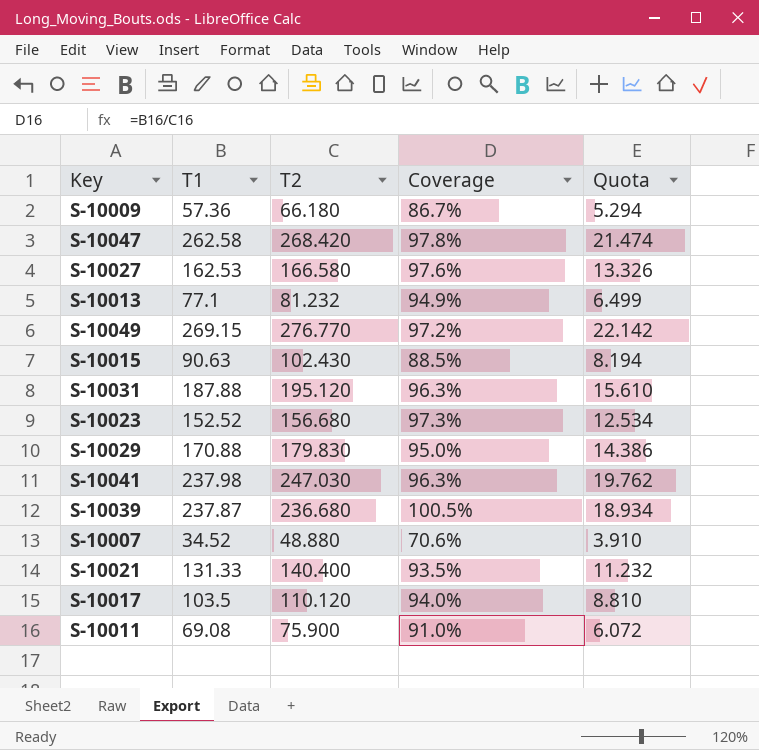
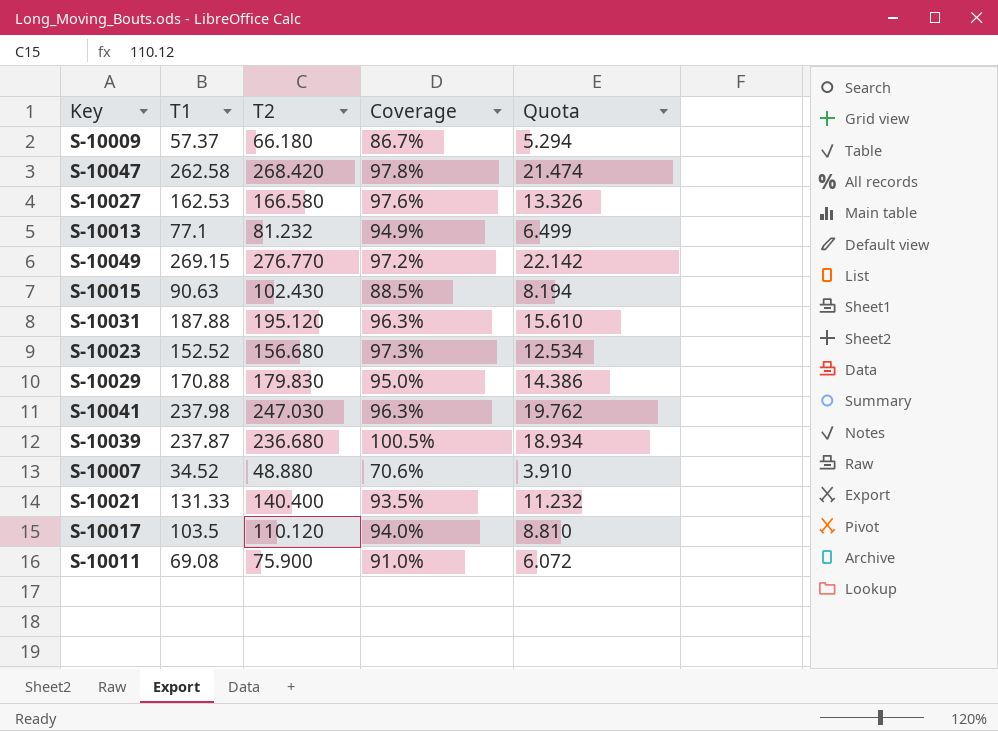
S-10009 | T1: 57.36 -> 57.37

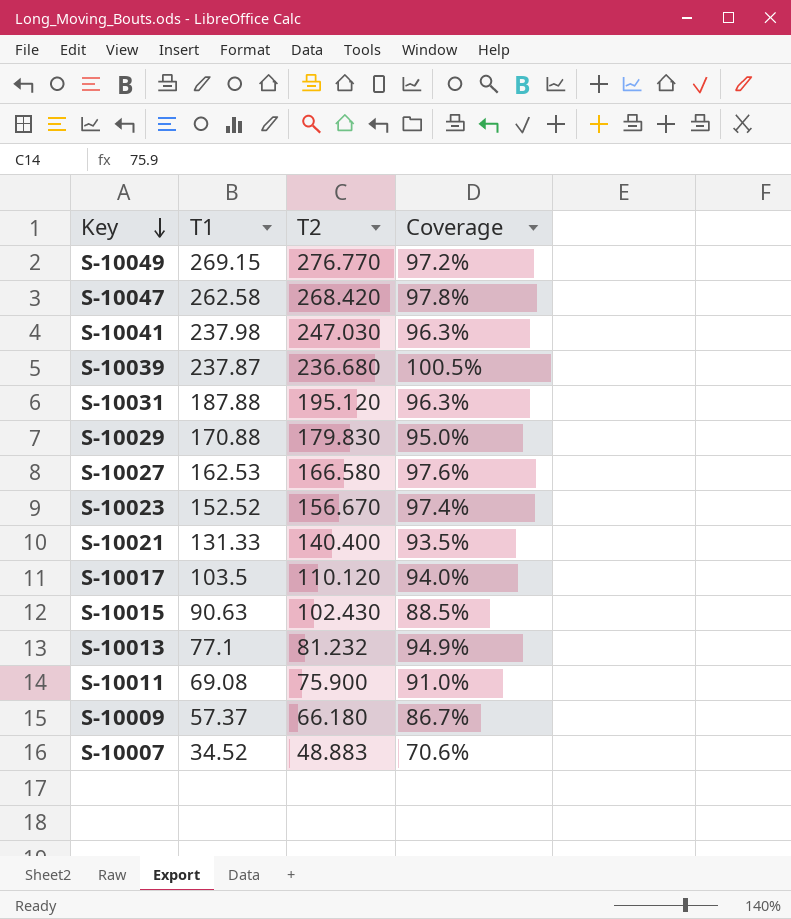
row order: none -> Key descending
column Quota | formula: [T2] * 0.08 -> none
S-10023 | T2: 156.680 -> 156.670
S-10023 | Coverage: 97.3% -> 97.4%
S-10007 | T2: 48.880 -> 48.883

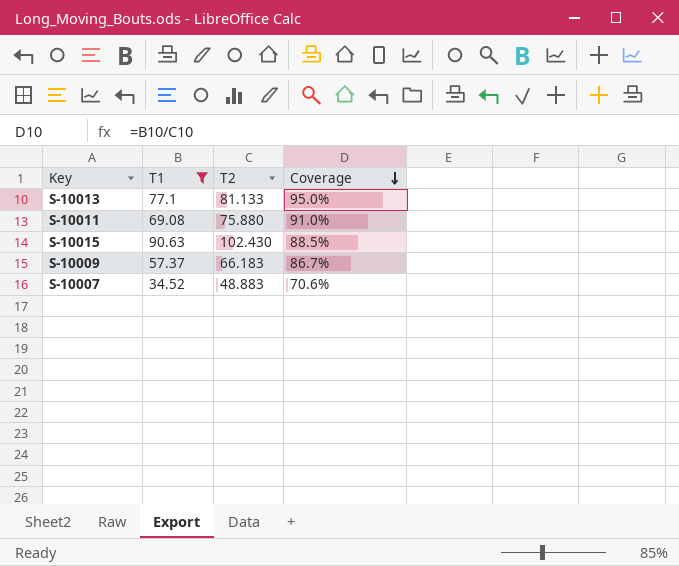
filter: none -> T1 <= 90.63
row order: Key descending -> Coverage descending
S-10013 | T2: 81.232 -> 81.133
S-10013 | Coverage: 94.9% -> 95.0%
S-10011 | T2: 75.900 -> 75.880
S-10009 | T2: 66.180 -> 66.183

